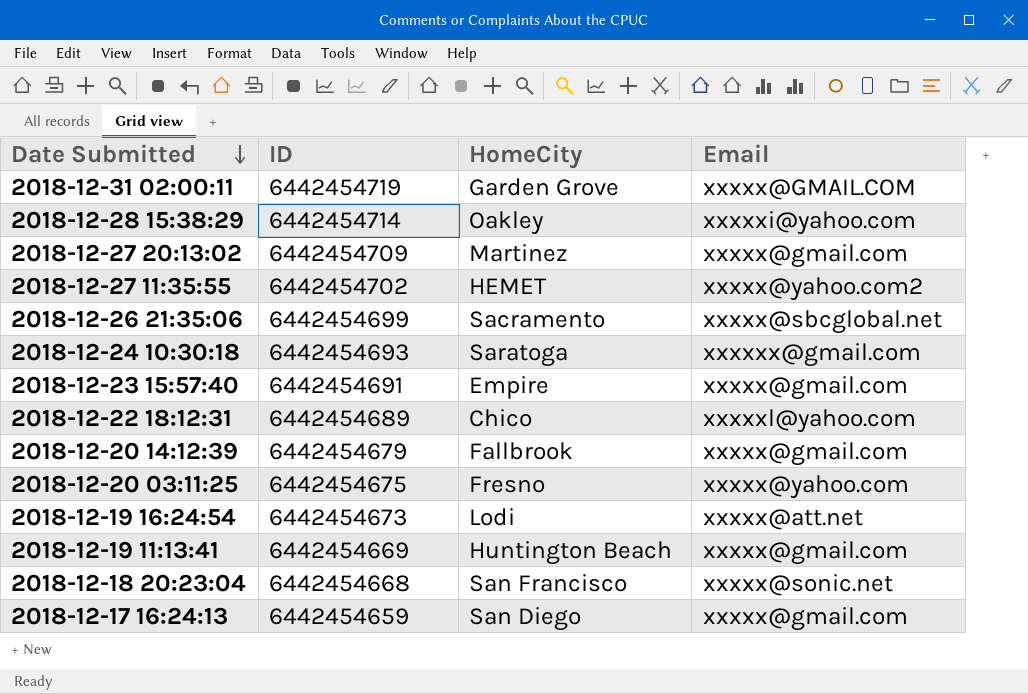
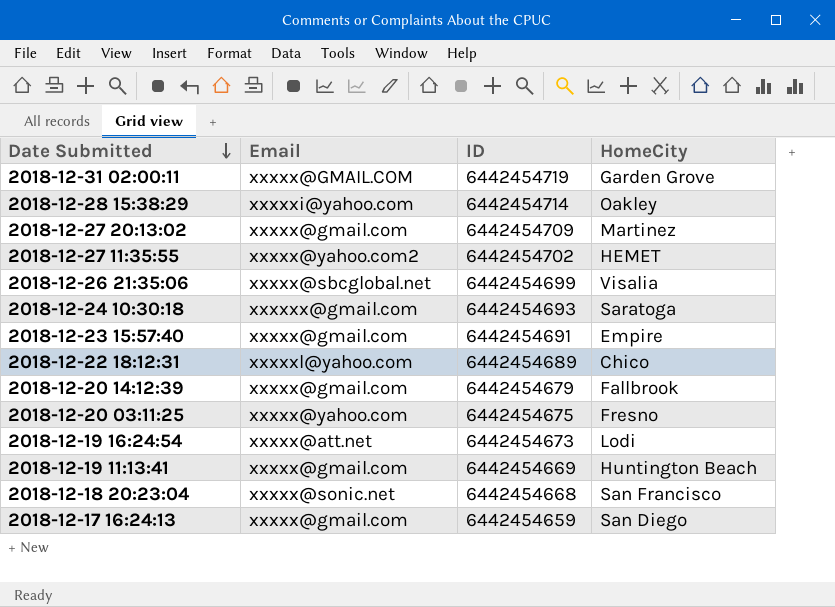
column Email | position: 4 -> 2
2018-12-26 21:35:06 | HomeCity: Sacramento -> Visalia

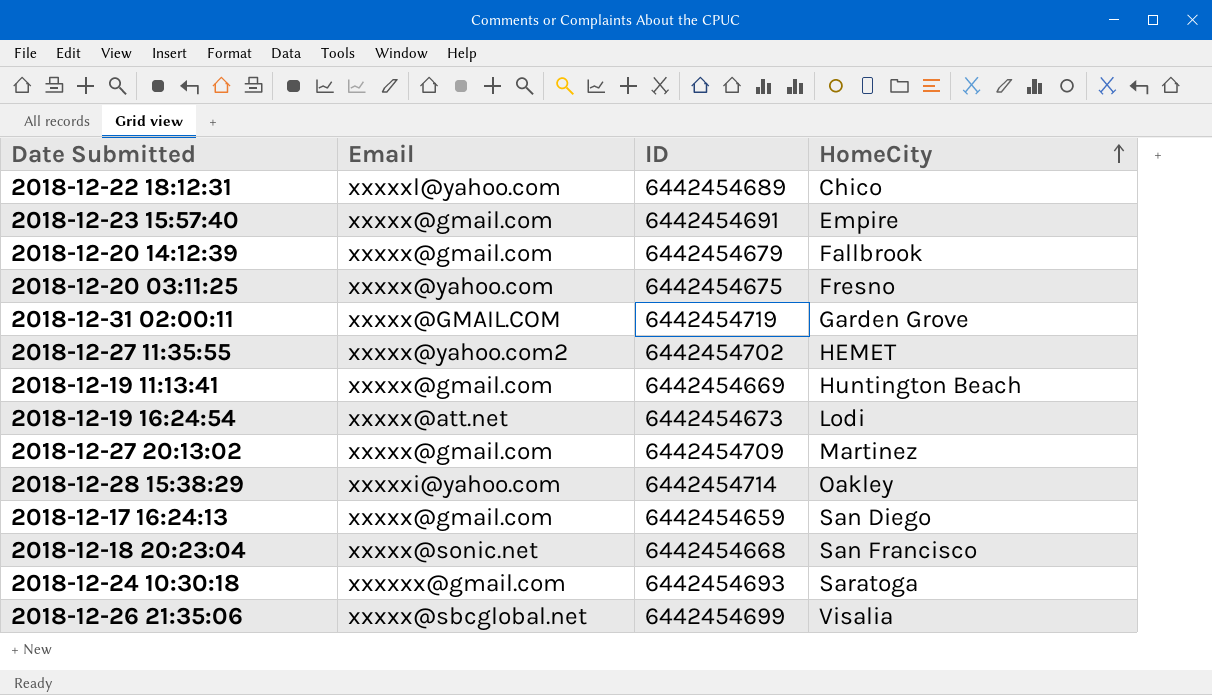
row order: Date Submitted descending -> HomeCity ascending

